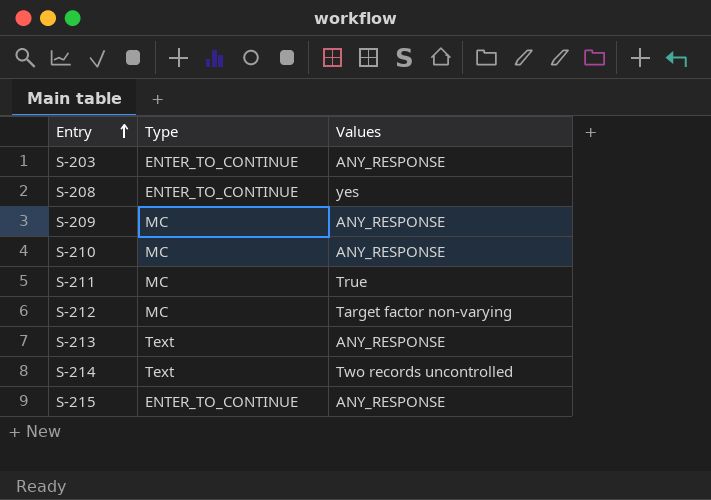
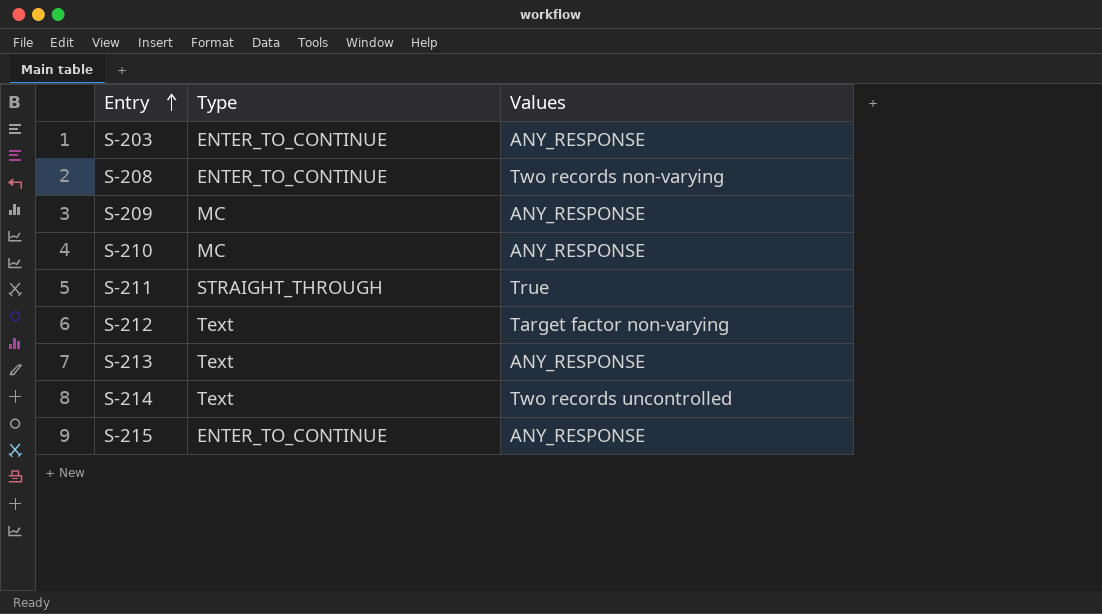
S-208 | Values: yes -> Two records non-varying
S-211 | Type: MC -> STRAIGHT_THROUGH
S-212 | Type: MC -> Text

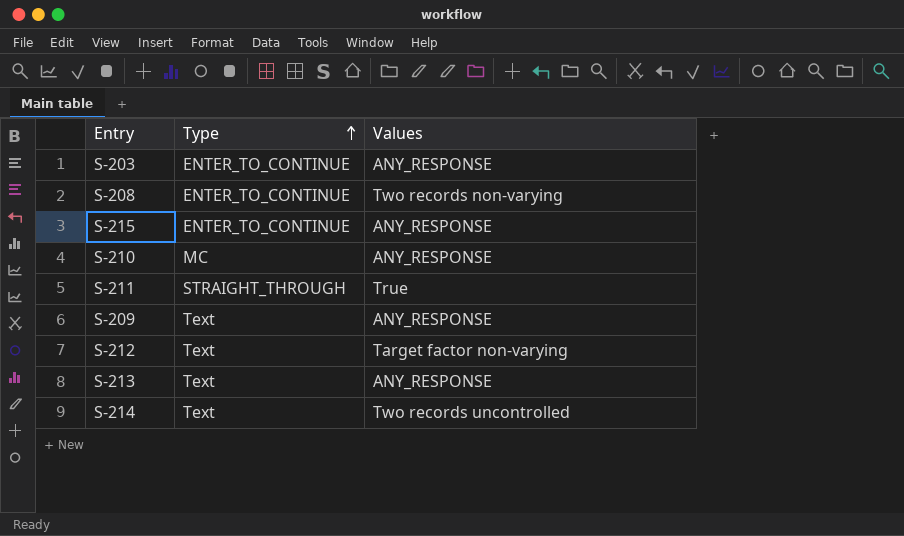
row order: Entry ascending -> Type ascending
S-209 | Type: MC -> Text

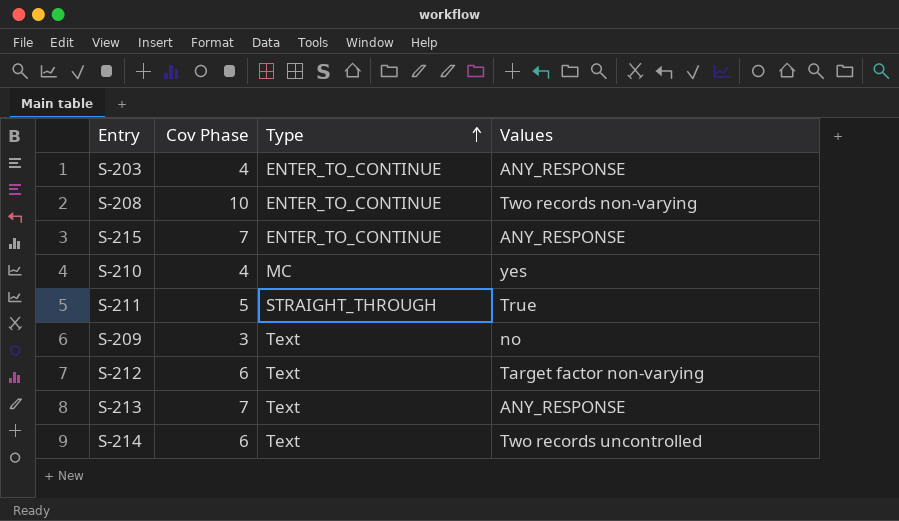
column Cov Phase | position: none -> 2
S-210 | Values: ANY_RESPONSE -> yes
S-209 | Values: ANY_RESPONSE -> no

